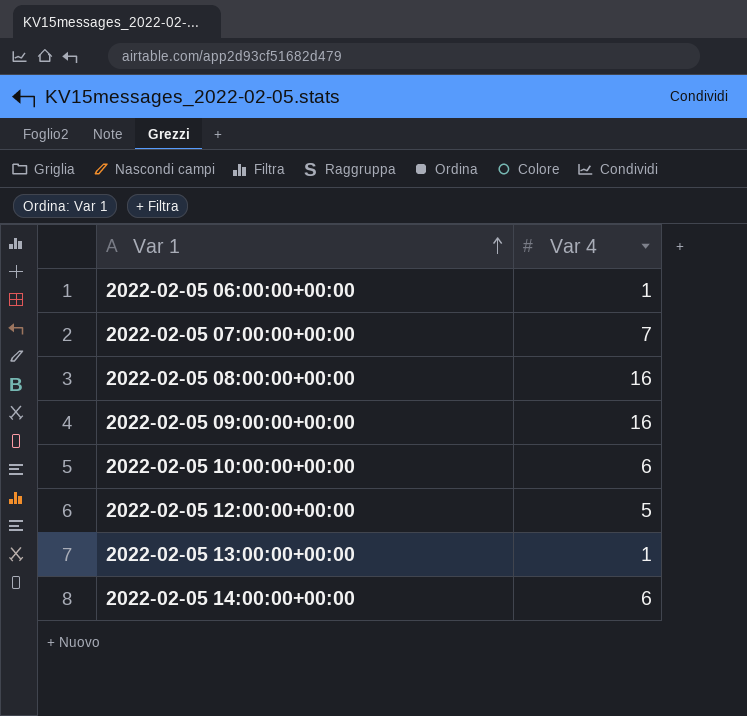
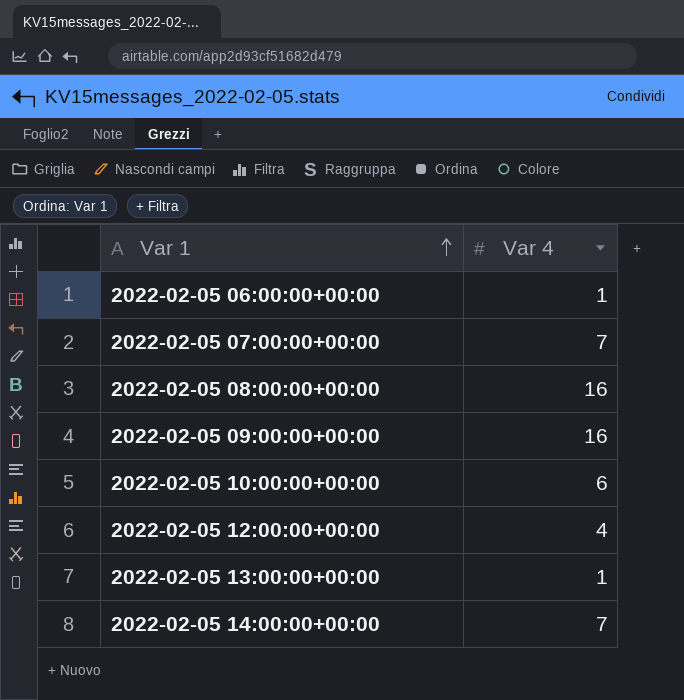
2022-02-05 12:00:00+00:00 | Var 4: 5 -> 4
2022-02-05 14:00:00+00:00 | Var 4: 6 -> 7

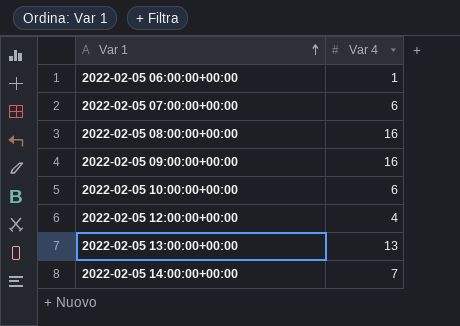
2022-02-05 07:00:00+00:00 | Var 4: 7 -> 6
2022-02-05 13:00:00+00:00 | Var 4: 1 -> 13

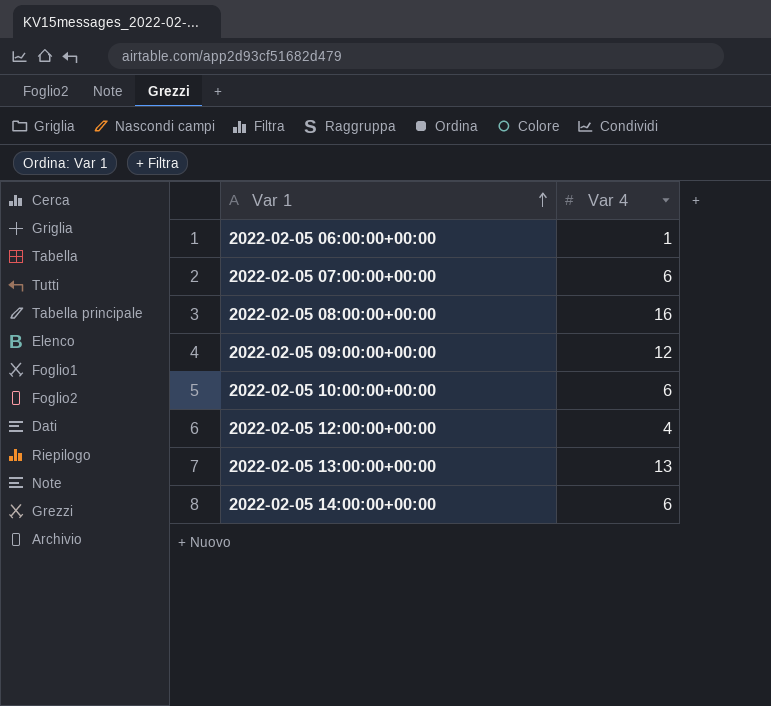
2022-02-05 09:00:00+00:00 | Var 4: 16 -> 12
2022-02-05 14:00:00+00:00 | Var 4: 7 -> 6

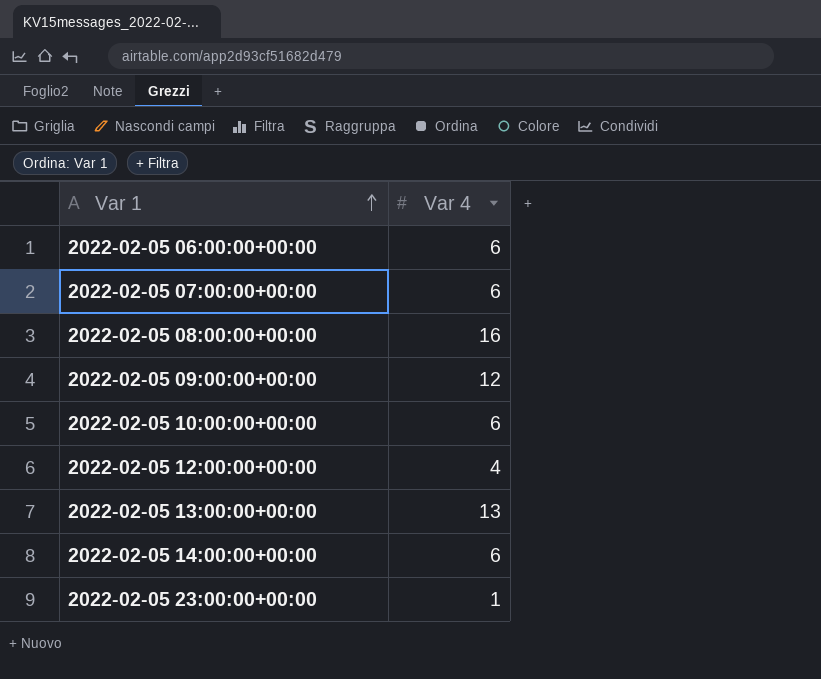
2022-02-05 06:00:00+00:00 | Var 4: 1 -> 6
row 2022-02-05 23:00:00+00:00: none -> 1

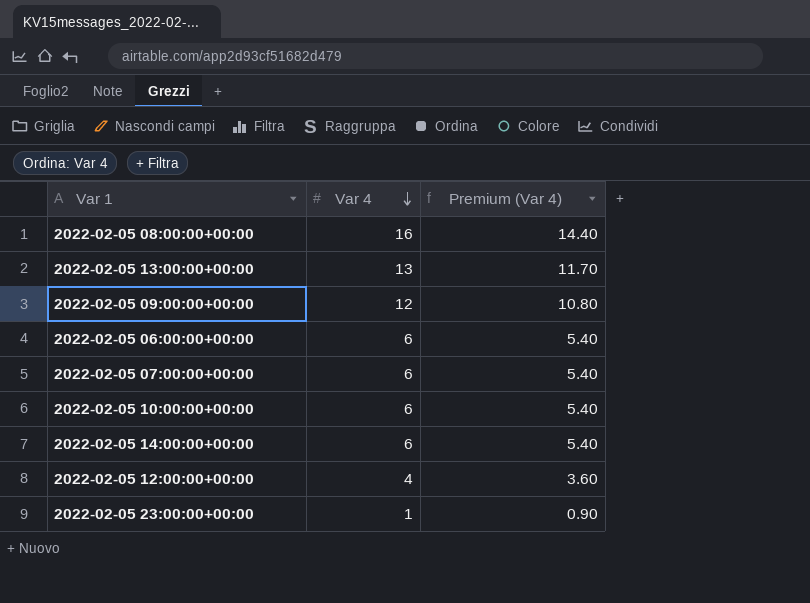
row order: Var 1 ascending -> Var 4 descending
column Premium (Var 4) | formula: none -> [Var 4] * 0.9

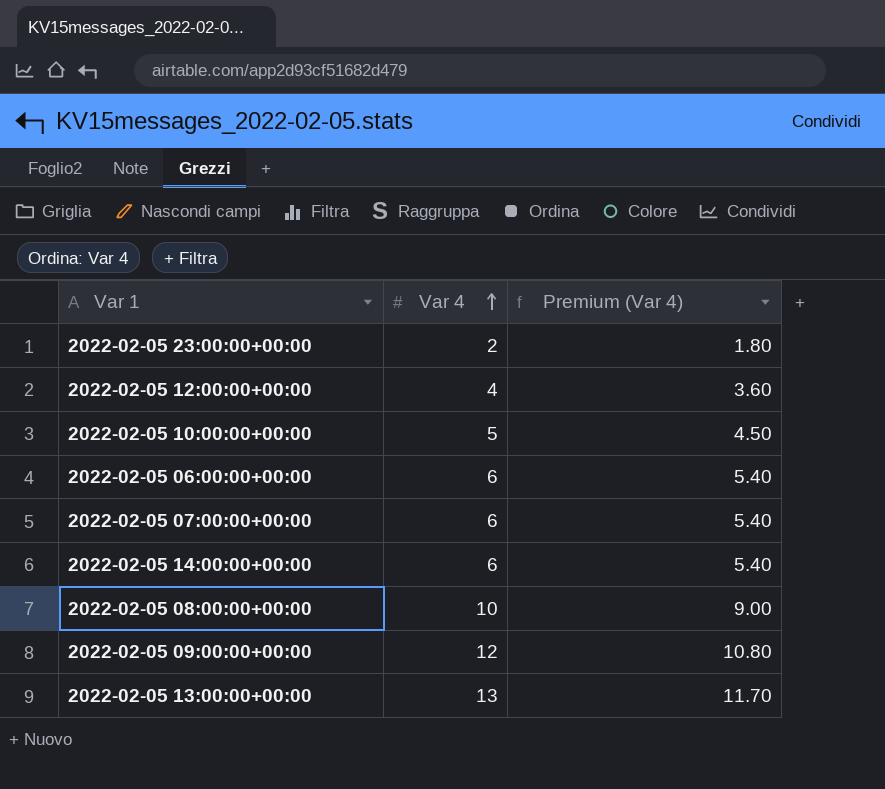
row order: Var 4 descending -> Var 4 ascending
2022-02-05 23:00:00+00:00 | Var 4: 1 -> 2
2022-02-05 23:00:00+00:00 | Premium (Var 4): 0.90 -> 1.80
2022-02-05 10:00:00+00:00 | Var 4: 6 -> 5
2022-02-05 10:00:00+00:00 | Premium (Var 4): 5.40 -> 4.50
2022-02-05 08:00:00+00:00 | Var 4: 16 -> 10
2022-02-05 08:00:00+00:00 | Premium (Var 4): 14.40 -> 9.00

